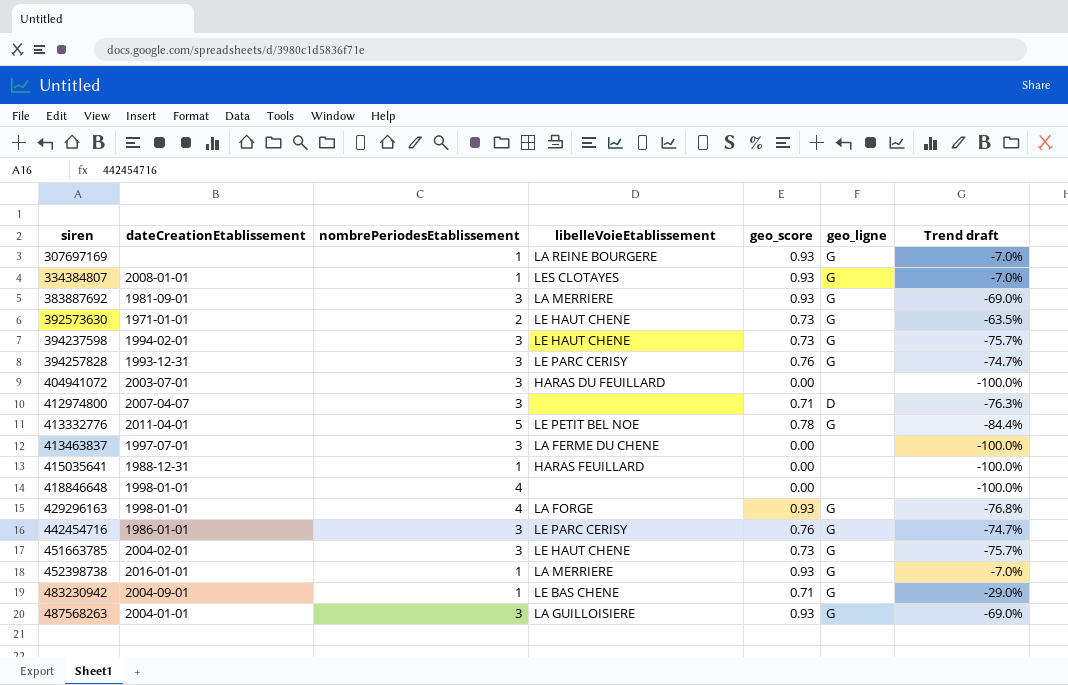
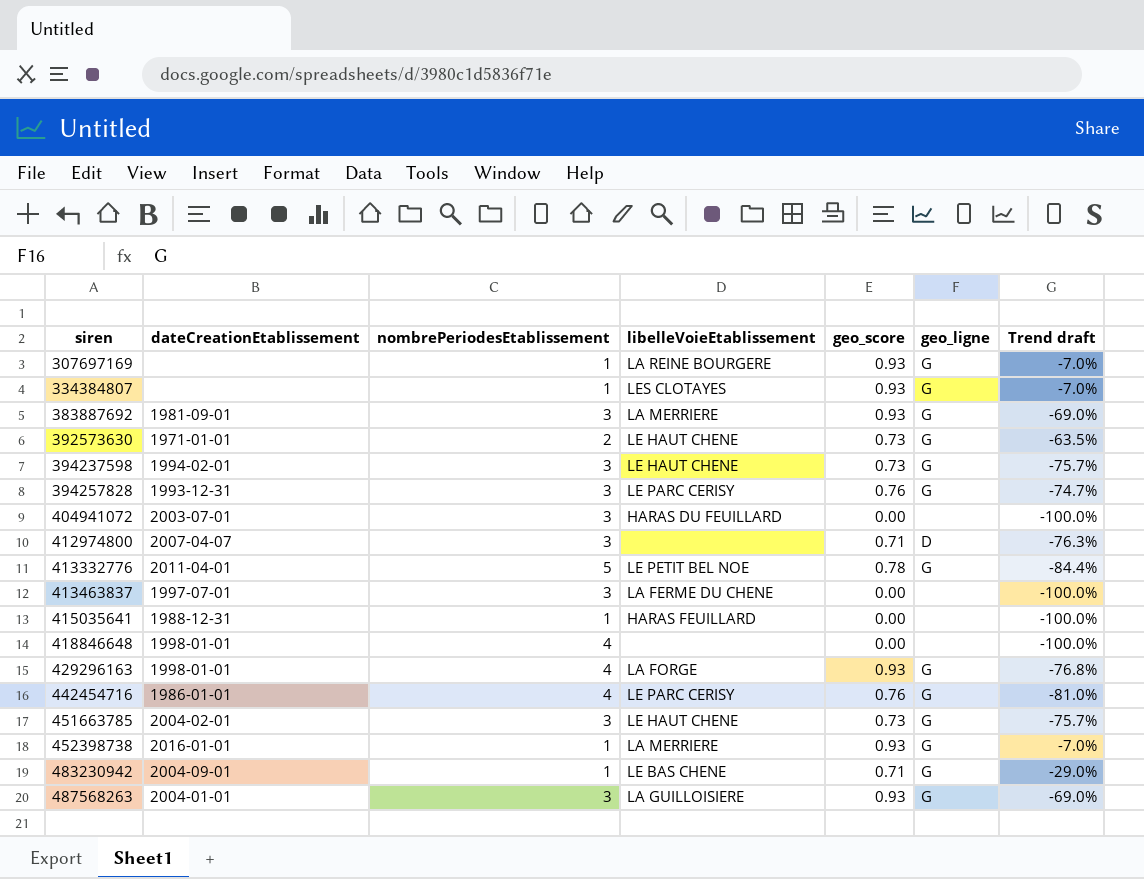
334384807 | dateCreationEtablissement: 2008-01-01 -> none
442454716 | nombrePeriodesEtablissement: 3 -> 4
442454716 | Trend draft: -74.7% -> -81.0%

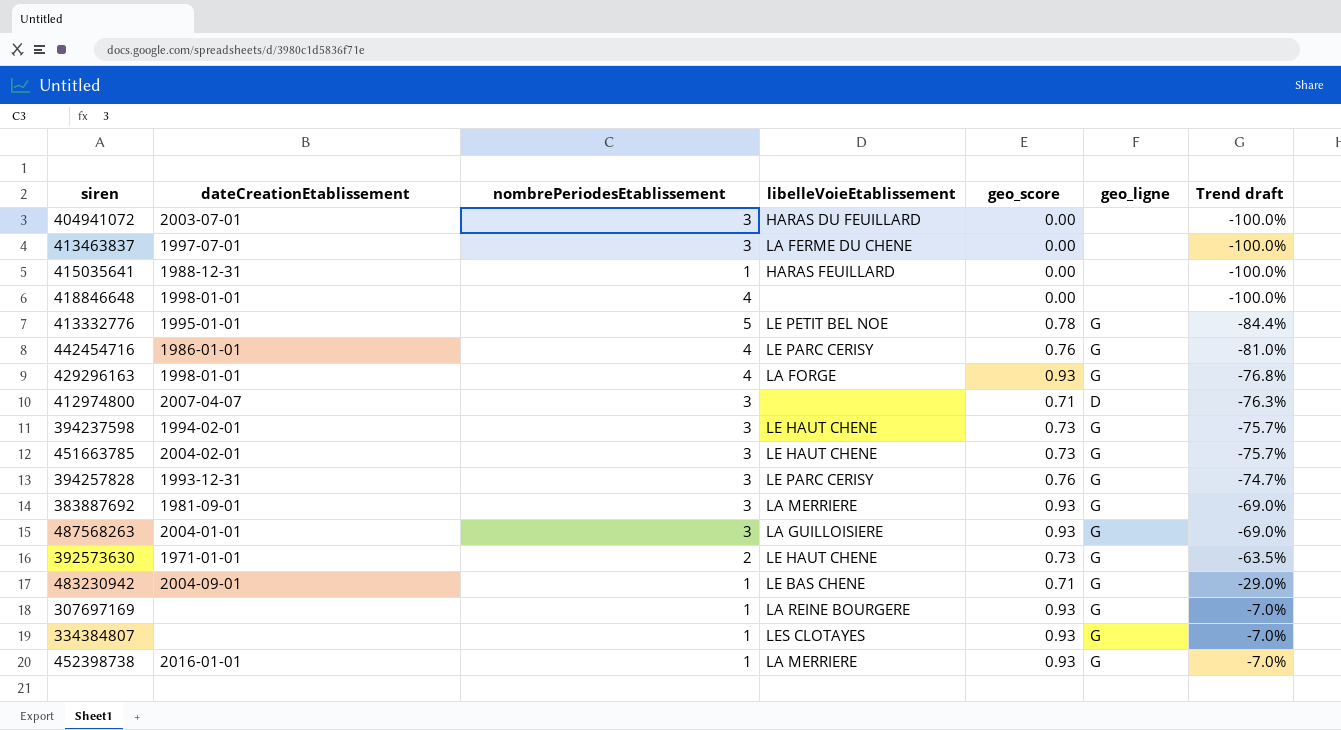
row order: siren ascending -> Trend draft ascending
413332776 | dateCreationEtablissement: 2011-04-01 -> 1995-01-01

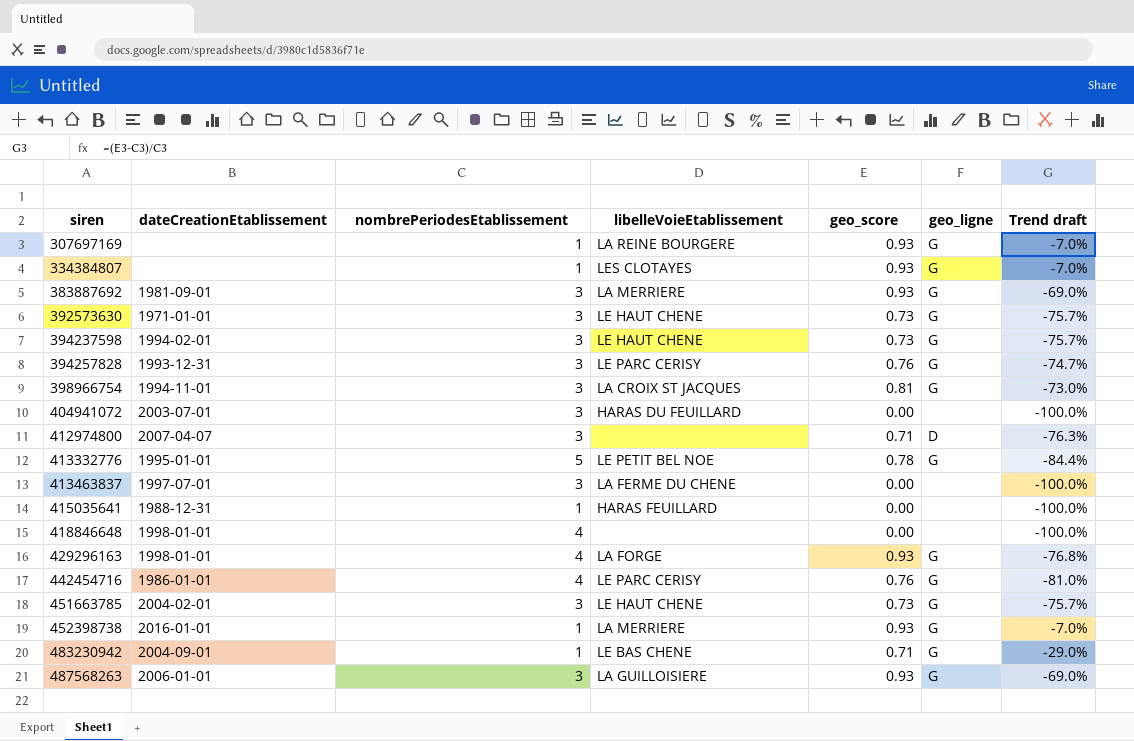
row order: Trend draft ascending -> siren ascending
392573630 | nombrePeriodesEtablissement: 2 -> 3
392573630 | Trend draft: -63.5% -> -75.7%
row 398966754: none -> 1994-11-01 | 3 | LA CROIX ST JACQUES | 0.81 | G | -73.0%
487568263 | dateCreationEtablissement: 2004-01-01 -> 2006-01-01

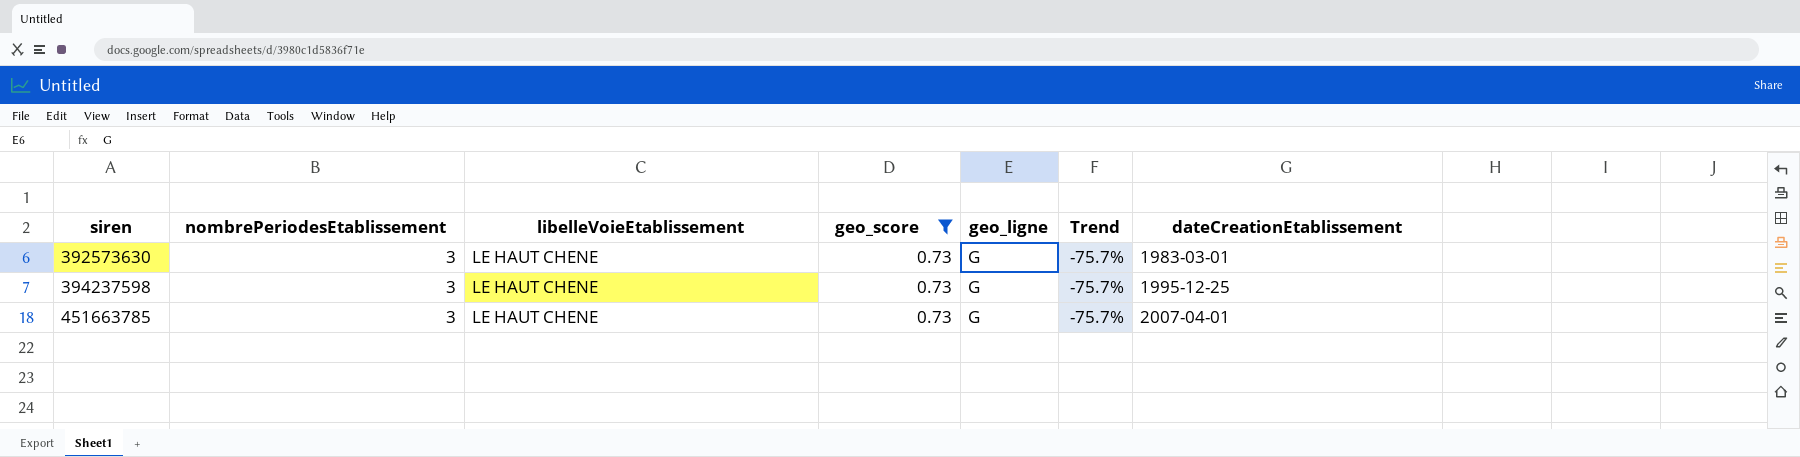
filter: none -> geo_score = 0.73
column name: Trend draft -> Trend
column dateCreationEtablissement | position: 2 -> 7
392573630 | dateCreationEtablissement: 1971-01-01 -> 1983-03-01
394237598 | dateCreationEtablissement: 1994-02-01 -> 1995-12-25
451663785 | dateCreationEtablissement: 2004-02-01 -> 2007-04-01

